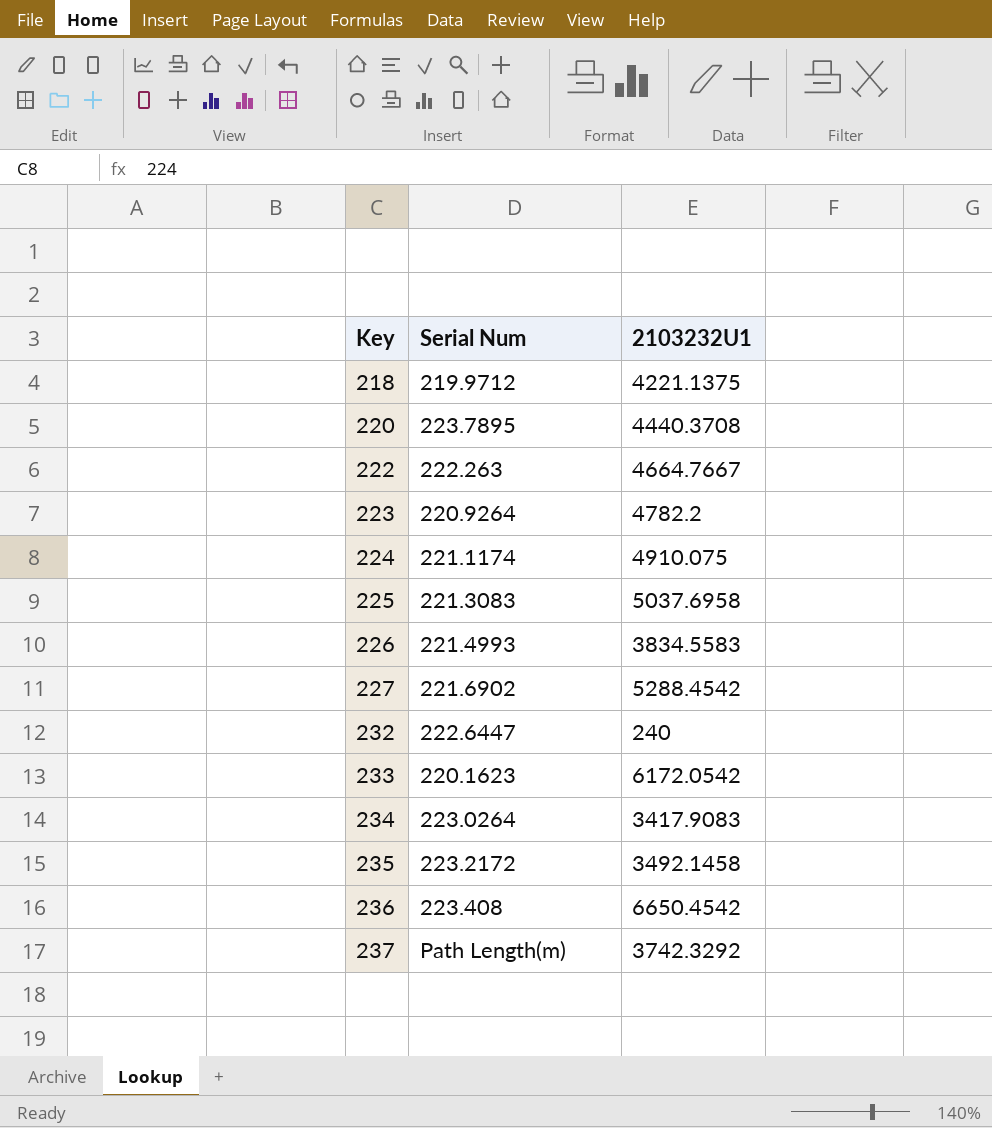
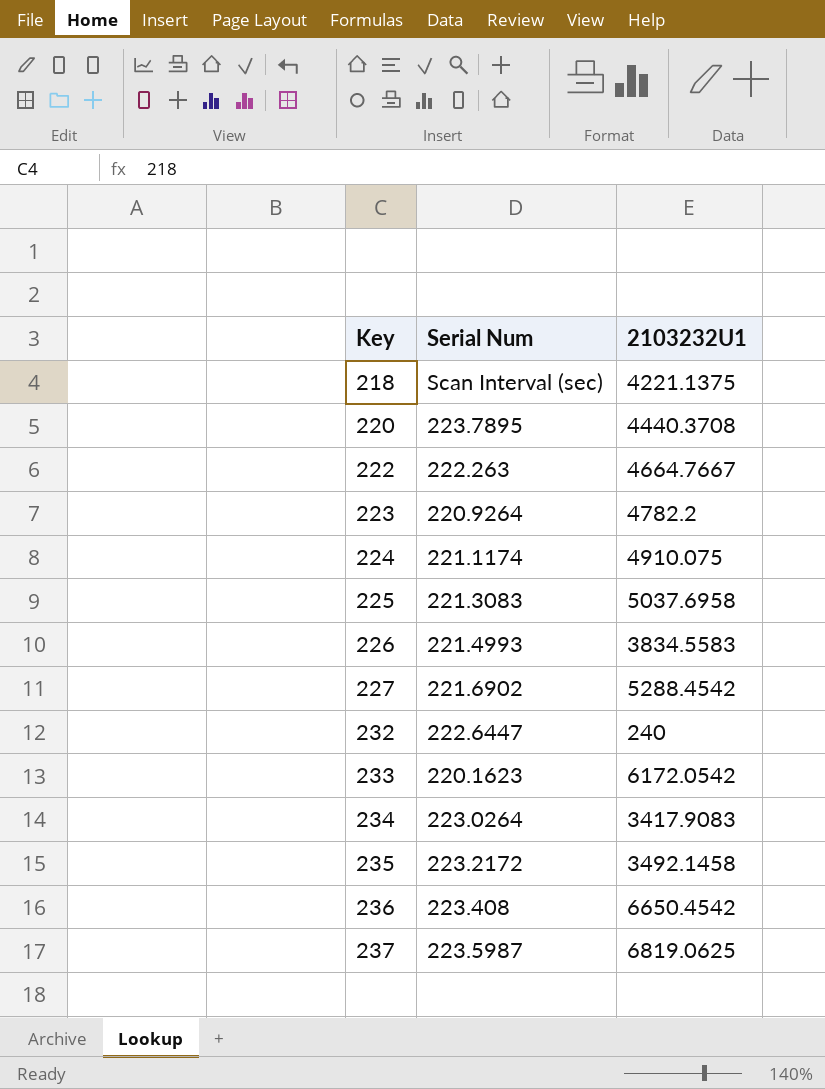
218 | Serial Num: 219.9712 -> Scan Interval (sec)
237 | Serial Num: Path Length(m) -> 223.5987
237 | 2103232U1: 3742.3292 -> 6819.0625

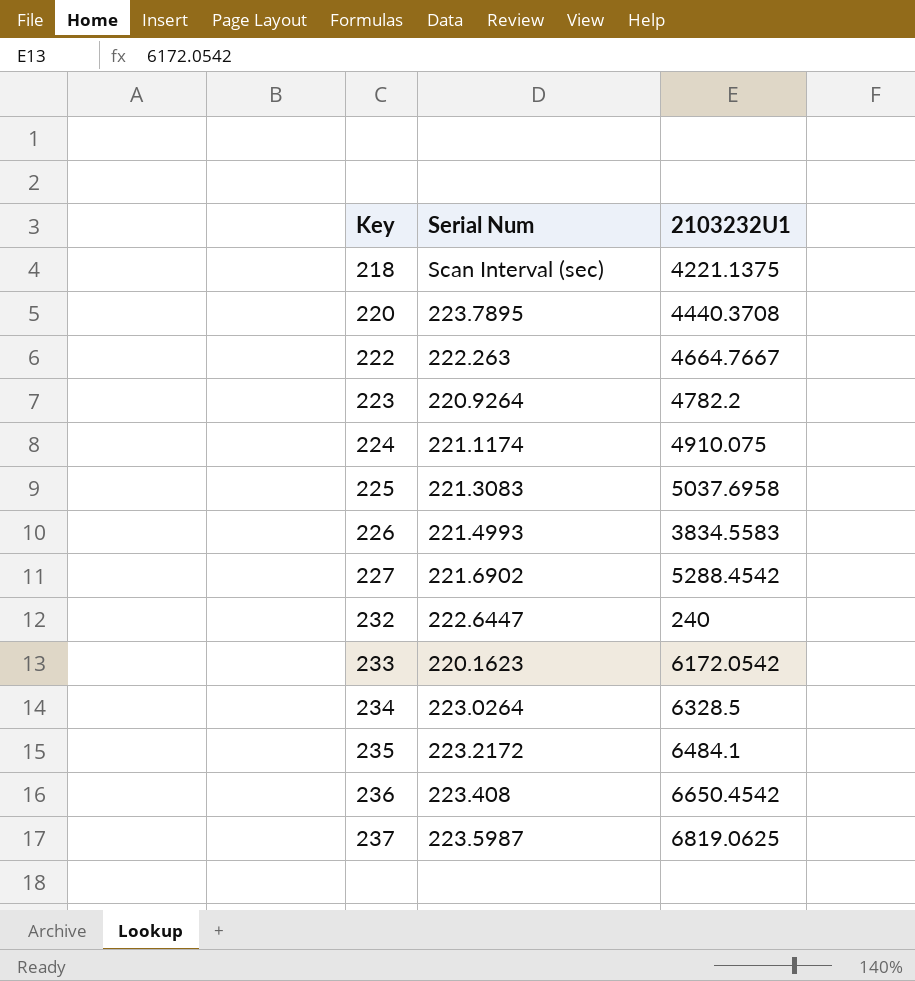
234 | 2103232U1: 3417.9083 -> 6328.5
235 | 2103232U1: 3492.1458 -> 6484.1

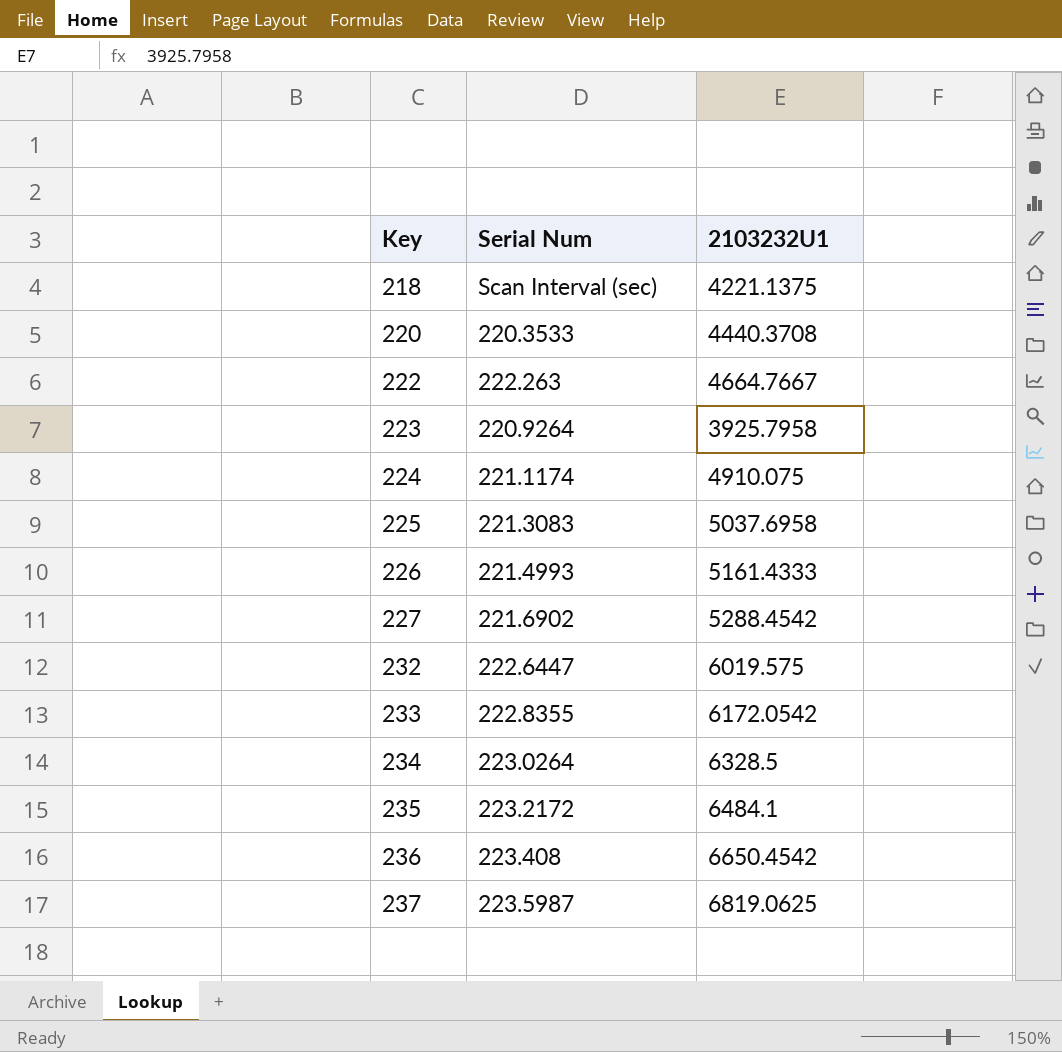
220 | Serial Num: 223.7895 -> 220.3533
223 | 2103232U1: 4782.2 -> 3925.7958
226 | 2103232U1: 3834.5583 -> 5161.4333
232 | 2103232U1: 240 -> 6019.575
233 | Serial Num: 220.1623 -> 222.8355

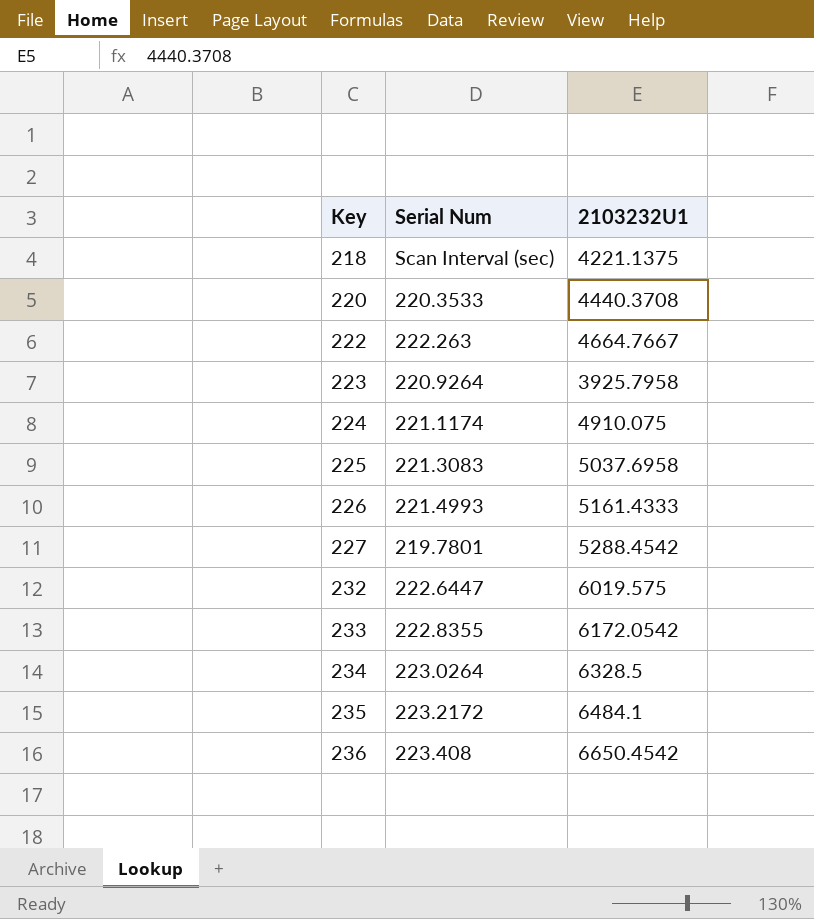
row 237: 223.5987 | 6819.0625 -> none
227 | Serial Num: 221.6902 -> 219.7801

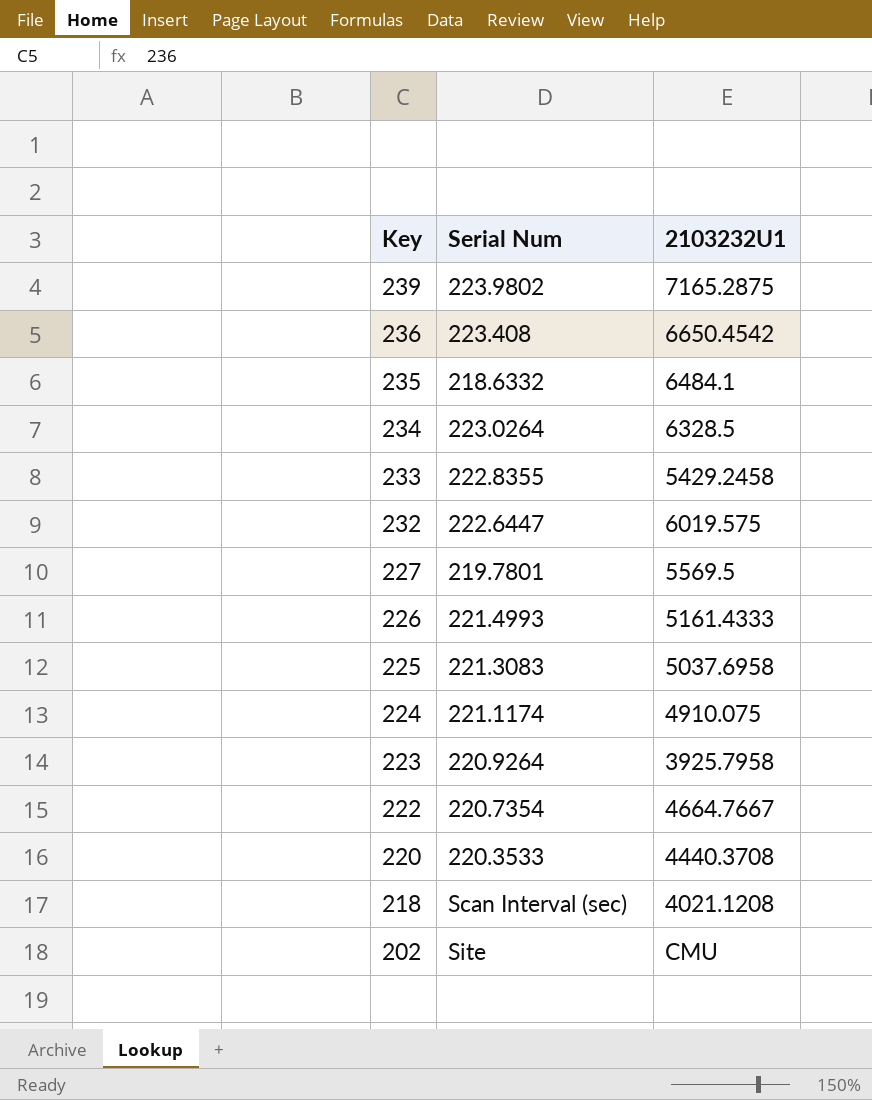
row order: Key ascending -> Key descending
row 239: none -> 223.9802 | 7165.2875
235 | Serial Num: 223.2172 -> 218.6332
233 | 2103232U1: 6172.0542 -> 5429.2458
227 | 2103232U1: 5288.4542 -> 5569.5
222 | Serial Num: 222.263 -> 220.7354
218 | 2103232U1: 4221.1375 -> 4021.1208
row 202: none -> Site | CMU

